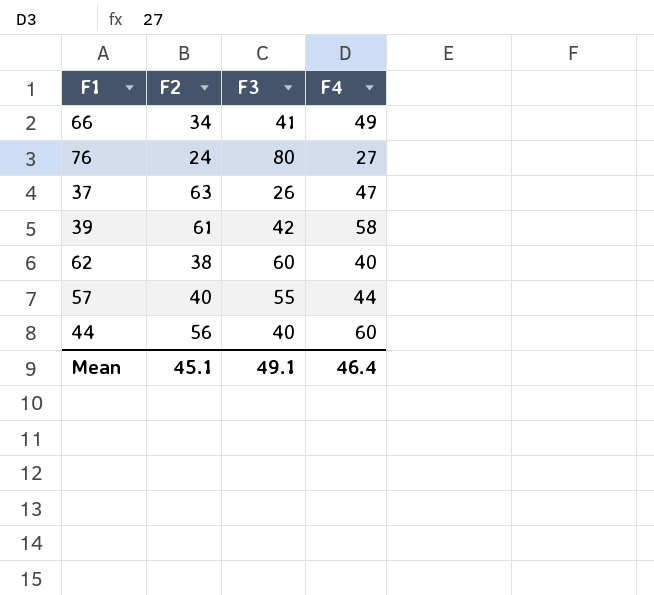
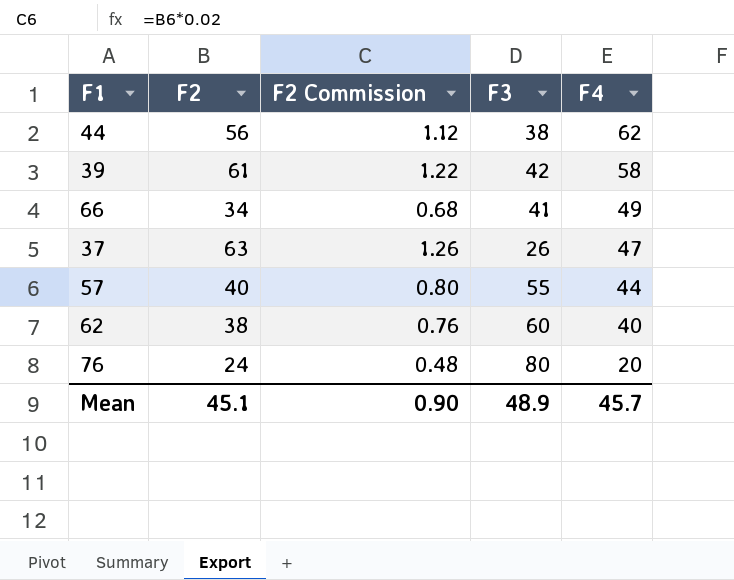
row order: none -> F4 descending
column F2 Commission | formula: none -> [F2] * 0.02
44 | F3: 40 -> 38
44 | F4: 60 -> 62
76 | F4: 27 -> 20
Mean | F3: 49.1 -> 48.9
Mean | F4: 46.4 -> 45.7

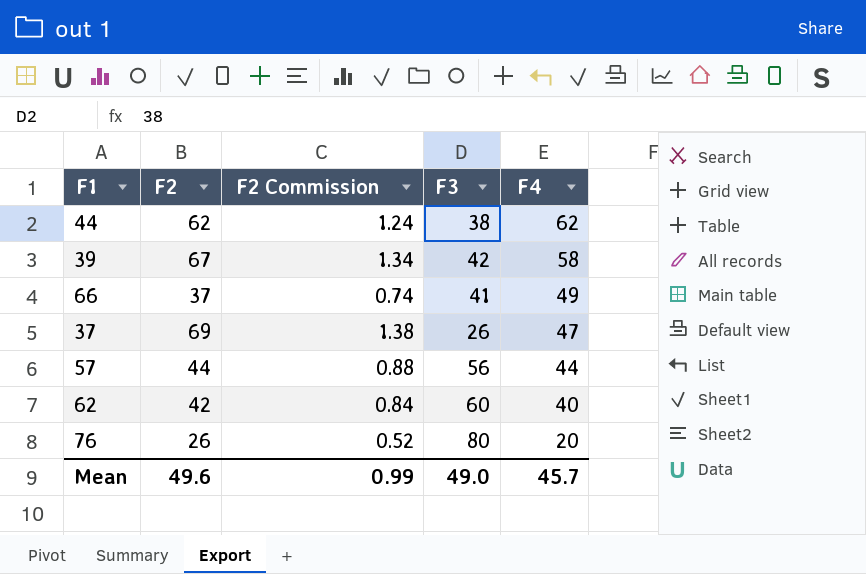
44 | F2: 56 -> 62
44 | F2 Commission: 1.12 -> 1.24
39 | F2: 61 -> 67
39 | F2 Commission: 1.22 -> 1.34
66 | F2: 34 -> 37
66 | F2 Commission: 0.68 -> 0.74
37 | F2: 63 -> 69
37 | F2 Commission: 1.26 -> 1.38
57 | F2: 40 -> 44
57 | F2 Commission: 0.80 -> 0.88
57 | F3: 55 -> 56
62 | F2: 38 -> 42
62 | F2 Commission: 0.76 -> 0.84
76 | F2: 24 -> 26
76 | F2 Commission: 0.48 -> 0.52
Mean | F2: 45.1 -> 49.6
Mean | F2 Commission: 0.90 -> 0.99
Mean | F3: 48.9 -> 49.0

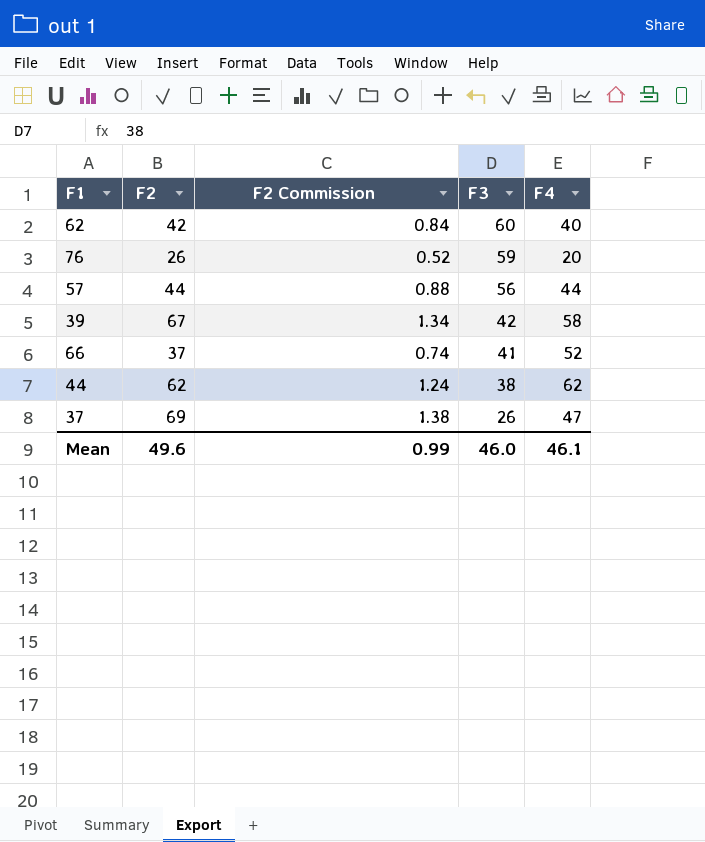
row order: F4 descending -> F3 descending
76 | F3: 80 -> 59
66 | F4: 49 -> 52
Mean | F3: 49.0 -> 46.0
Mean | F4: 45.7 -> 46.1

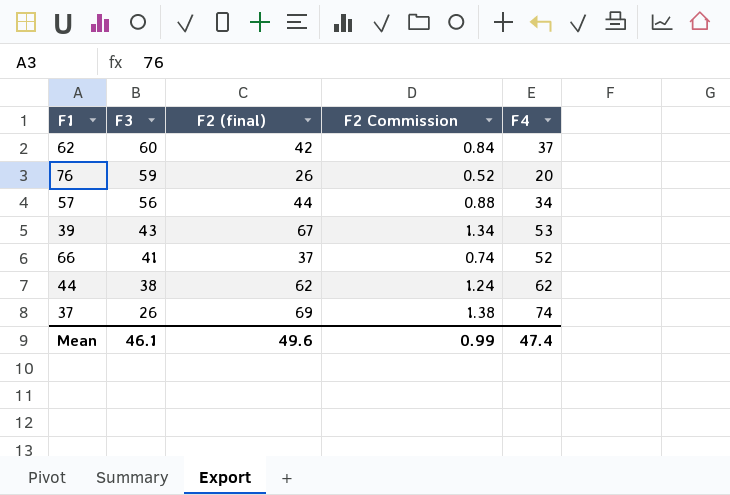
column F3 | position: 4 -> 2
column name: F2 -> F2 (final)
62 | F4: 40 -> 37
57 | F4: 44 -> 34
39 | F3: 42 -> 43
39 | F4: 58 -> 53
37 | F4: 47 -> 74
Mean | F3: 46.0 -> 46.1
Mean | F4: 46.1 -> 47.4

